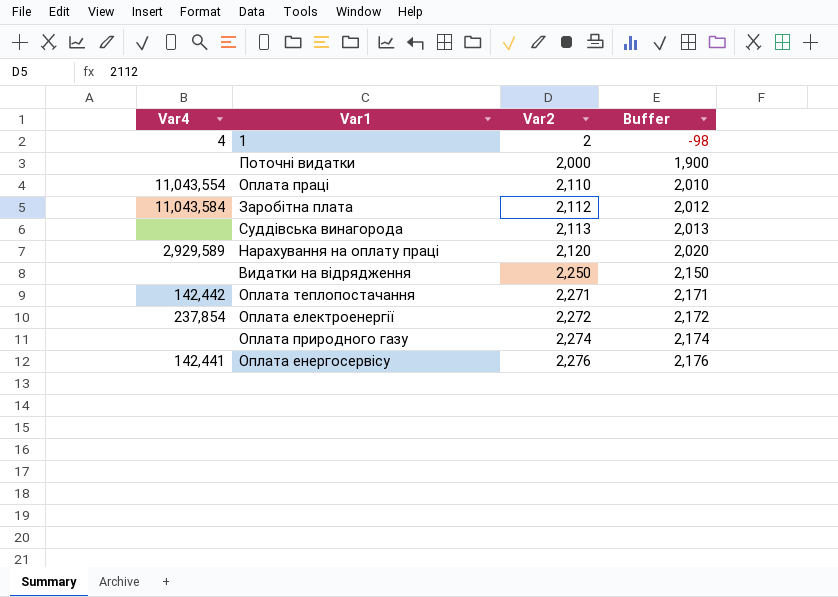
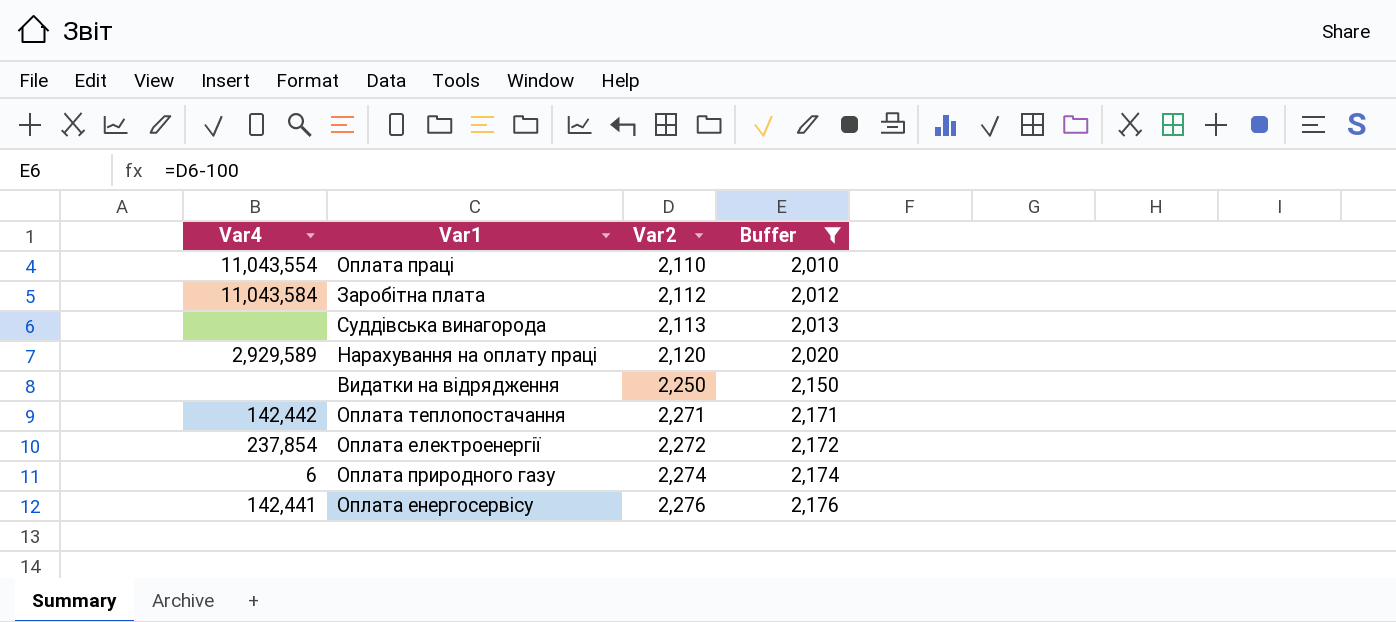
filter: none -> Buffer >= 2,010
Оплата природного газу | Var4: none -> 6

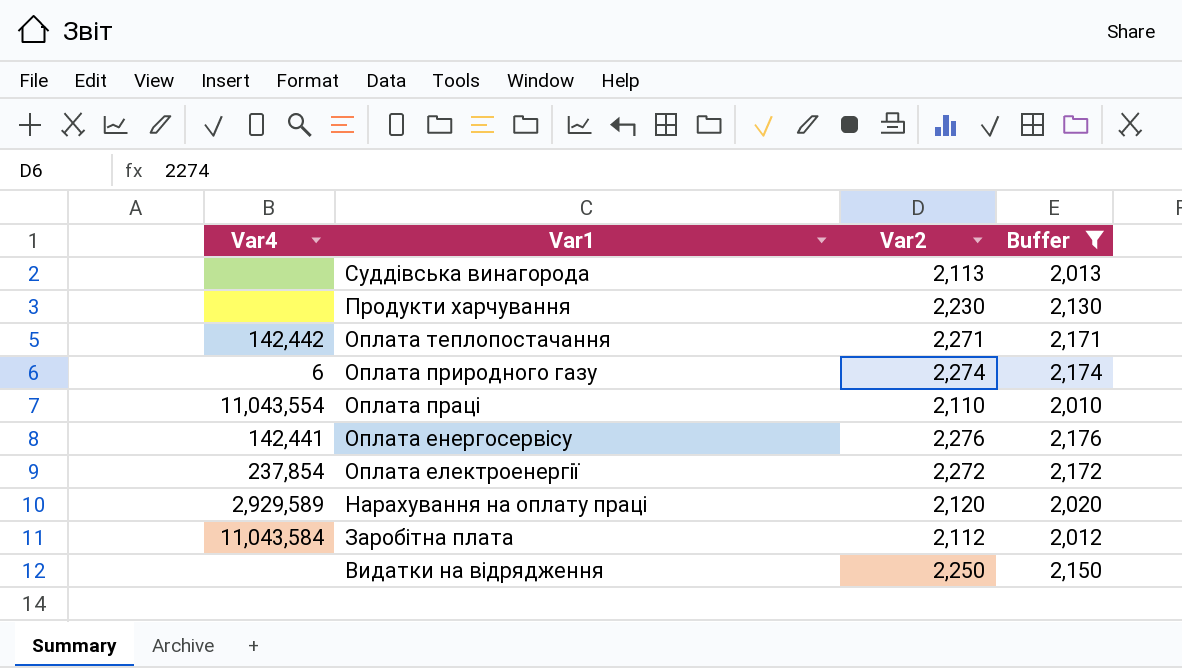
row order: Var2 ascending -> Var1 descending
row Продукти харчування: none -> none | 2,230 | 2,130

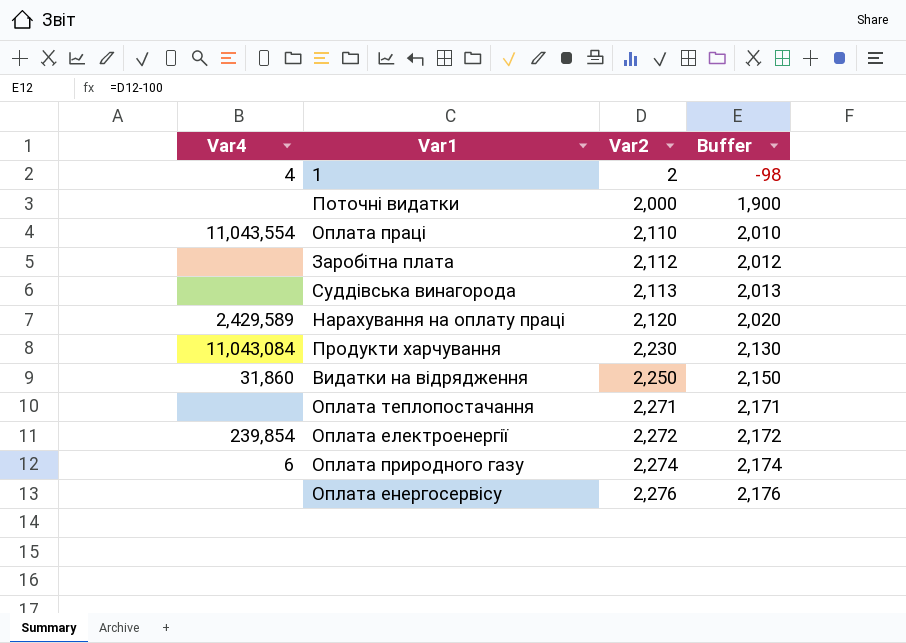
filter: Buffer >= 2,010 -> none
row order: Var1 descending -> Var2 ascending
Заробітна плата | Var4: 11,043,584 -> none
Нарахування на оплату праці | Var4: 2,929,589 -> 2,429,589
Продукти харчування | Var4: none -> 11,043,084
Видатки на відрядження | Var4: none -> 31,860
Оплата теплопостачання | Var4: 142,442 -> none
Оплата електроенергії | Var4: 237,854 -> 239,854
Оплата енергосервісу | Var4: 142,441 -> none

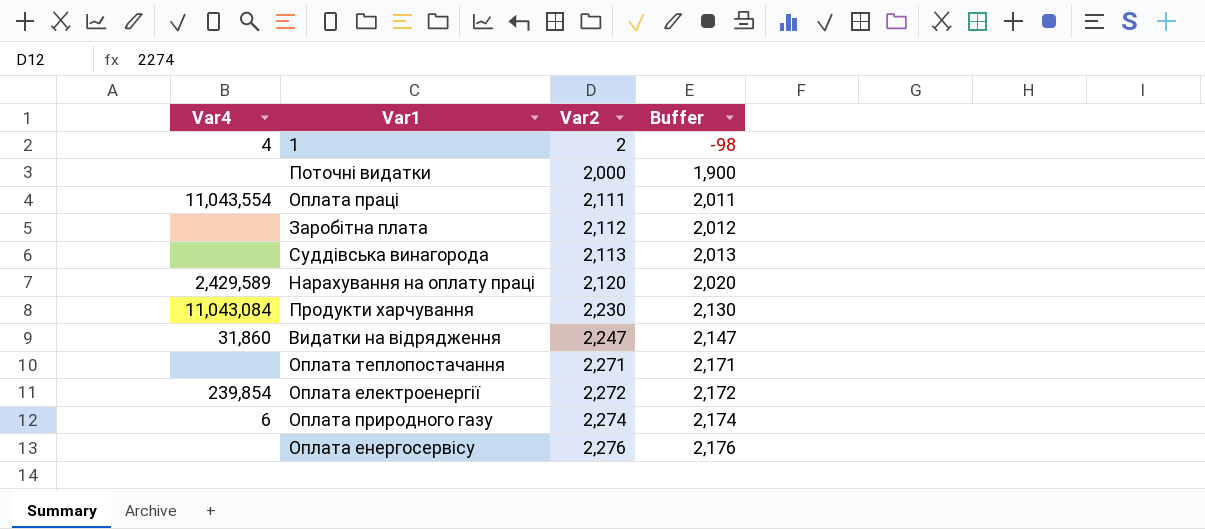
Оплата праці | Var2: 2,110 -> 2,111
Оплата праці | Buffer: 2,010 -> 2,011
Видатки на відрядження | Var2: 2,250 -> 2,247
Видатки на відрядження | Buffer: 2,150 -> 2,147

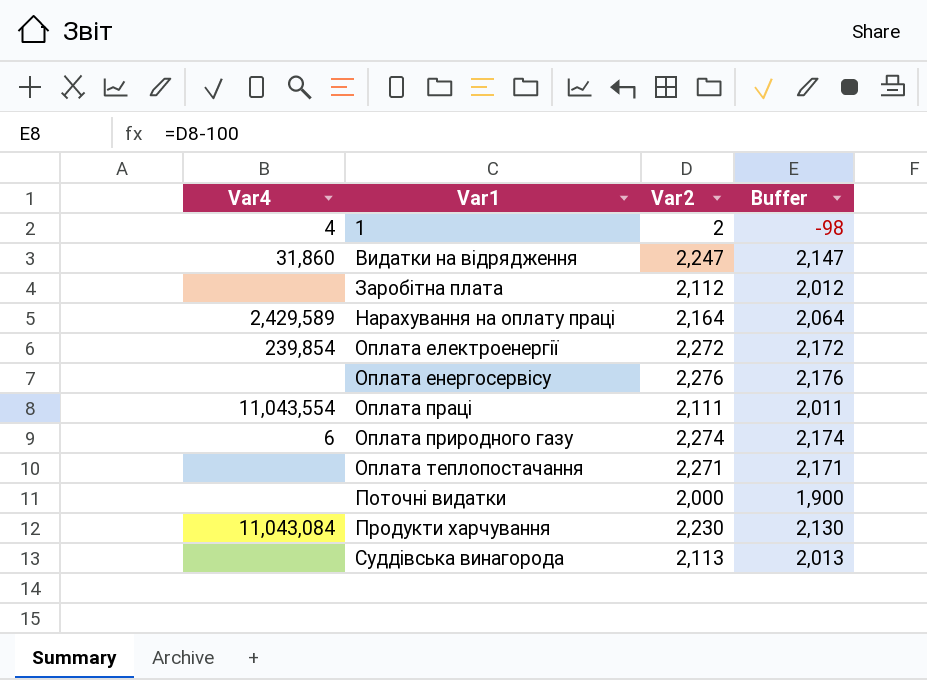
row order: Var2 ascending -> Var1 ascending
Нарахування на оплату праці | Var2: 2,120 -> 2,164
Нарахування на оплату праці | Buffer: 2,020 -> 2,064

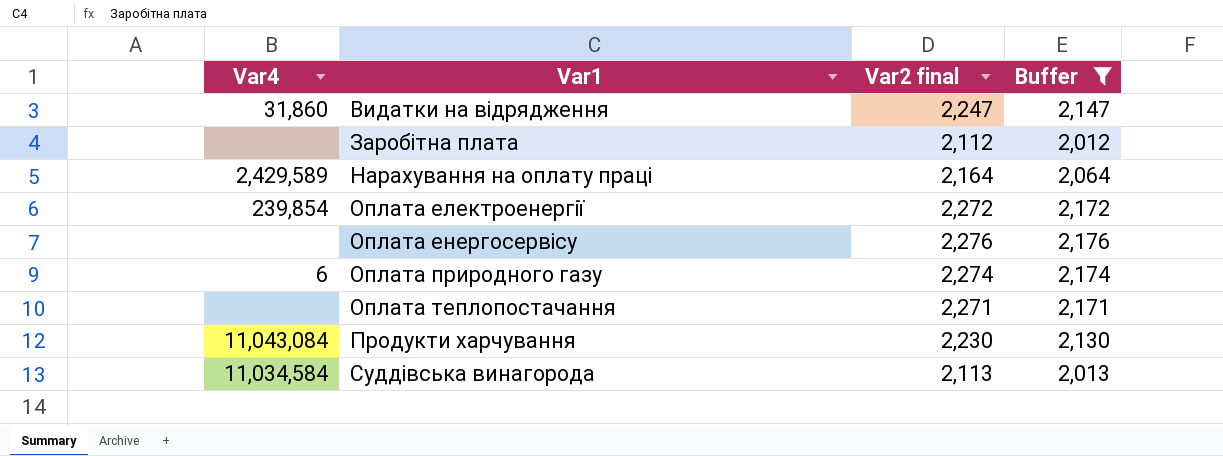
filter: none -> Buffer >= 2,012
column name: Var2 -> Var2 final
Суддівська винагорода | Var4: none -> 11,034,584

